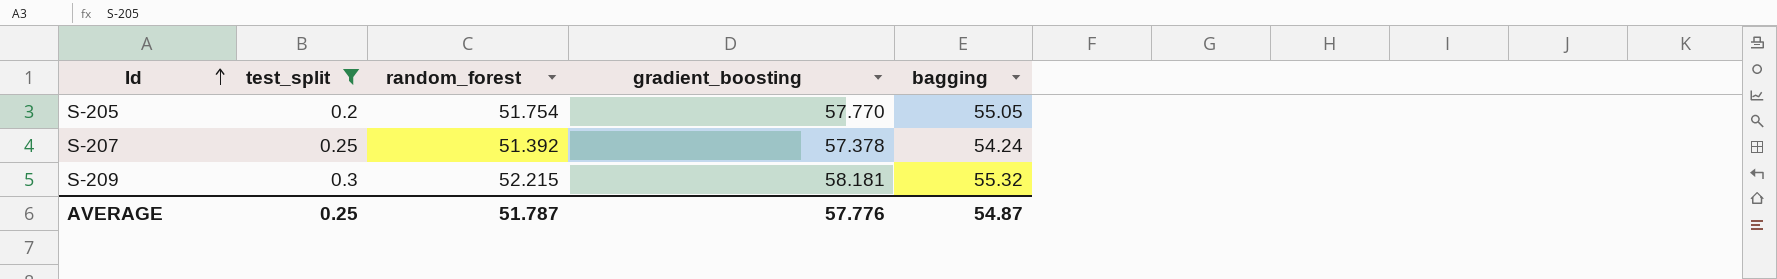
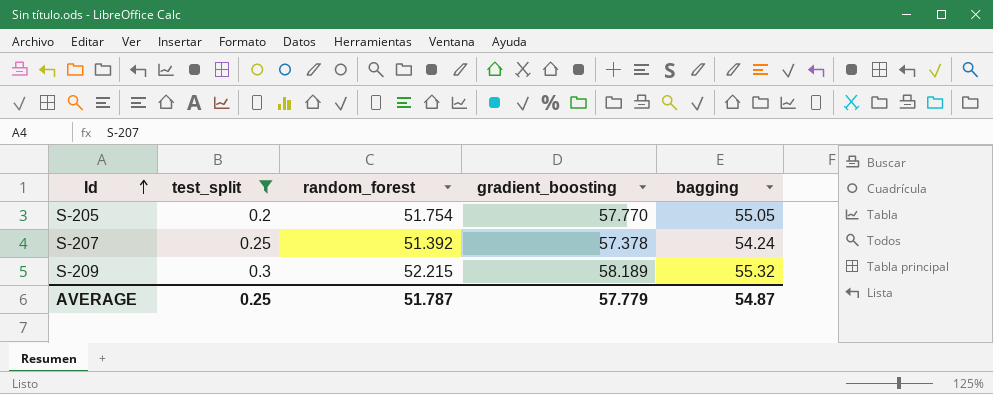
S-209 | gradient_boosting: 58.181 -> 58.189
AVERAGE | gradient_boosting: 57.776 -> 57.779

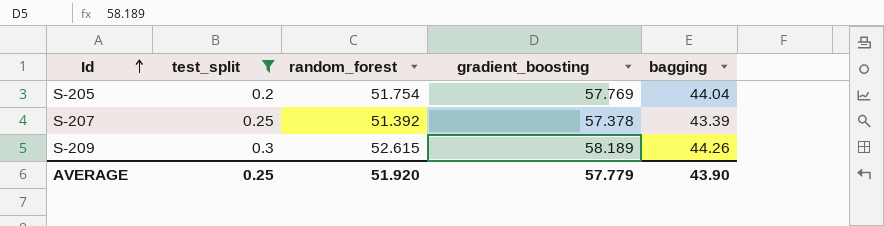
S-205 | gradient_boosting: 57.770 -> 57.769
S-205 | bagging: 55.05 -> 44.04
S-207 | bagging: 54.24 -> 43.39
S-209 | random_forest: 52.215 -> 52.615
S-209 | bagging: 55.32 -> 44.26
AVERAGE | random_forest: 51.787 -> 51.920
AVERAGE | bagging: 54.87 -> 43.90

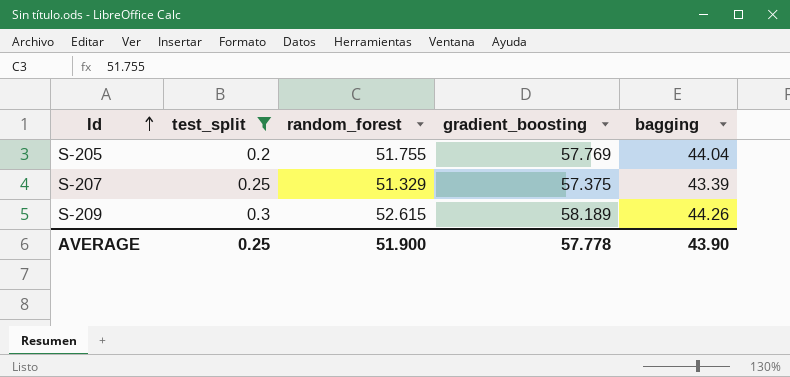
S-205 | random_forest: 51.754 -> 51.755
S-207 | random_forest: 51.392 -> 51.329
S-207 | gradient_boosting: 57.378 -> 57.375
AVERAGE | random_forest: 51.920 -> 51.900
AVERAGE | gradient_boosting: 57.779 -> 57.778

